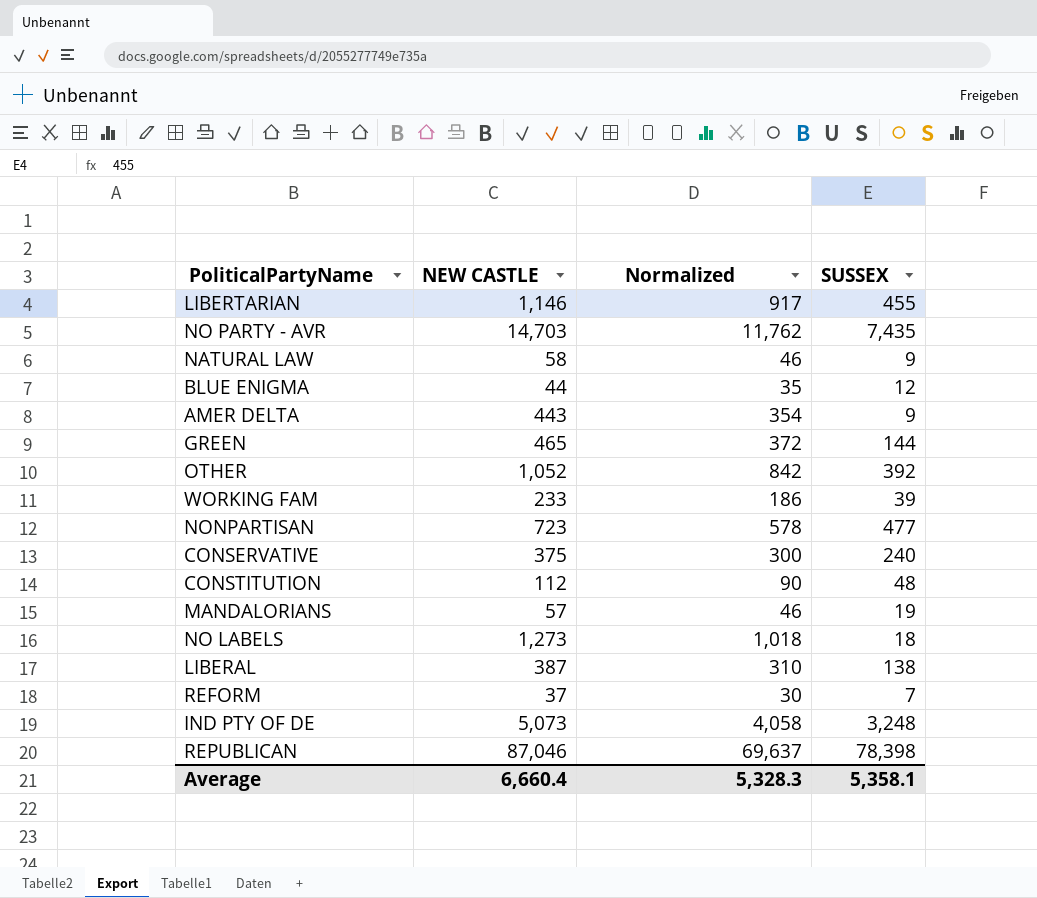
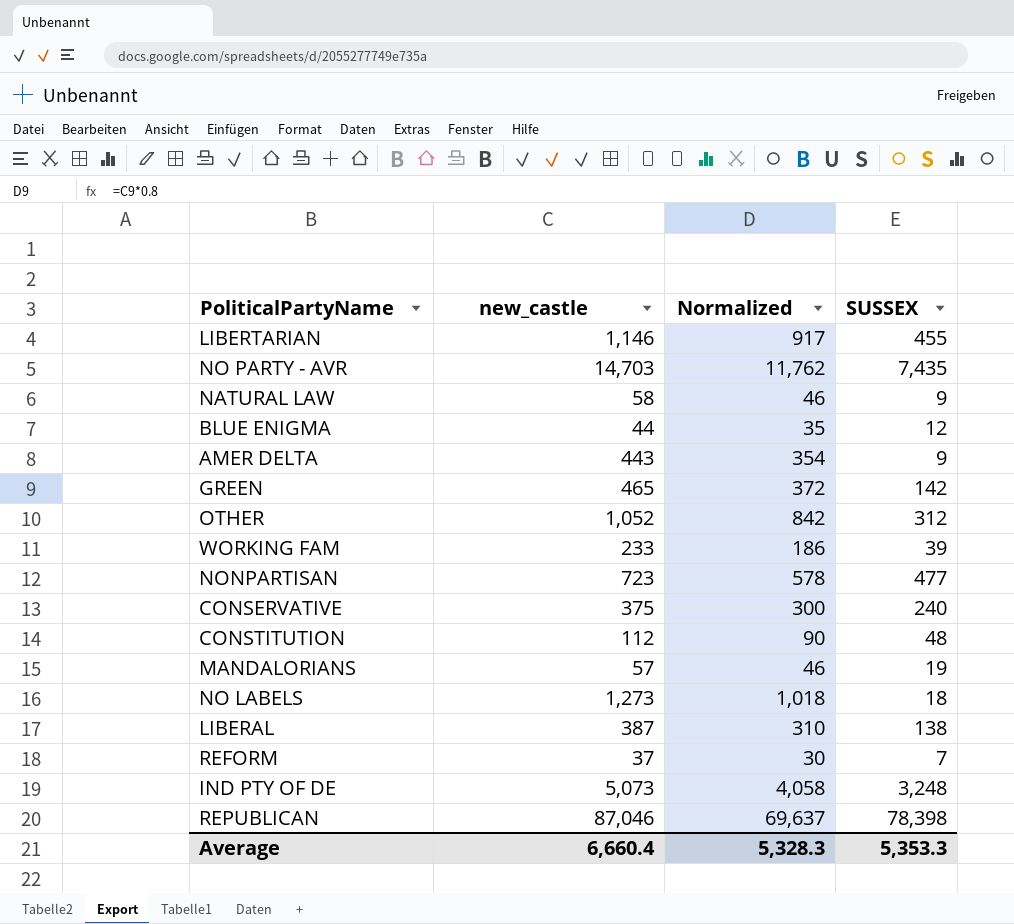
column name: NEW CASTLE -> new_castle
GREEN | SUSSEX: 144 -> 142
OTHER | SUSSEX: 392 -> 312
Average | SUSSEX: 5,358.1 -> 5,353.3

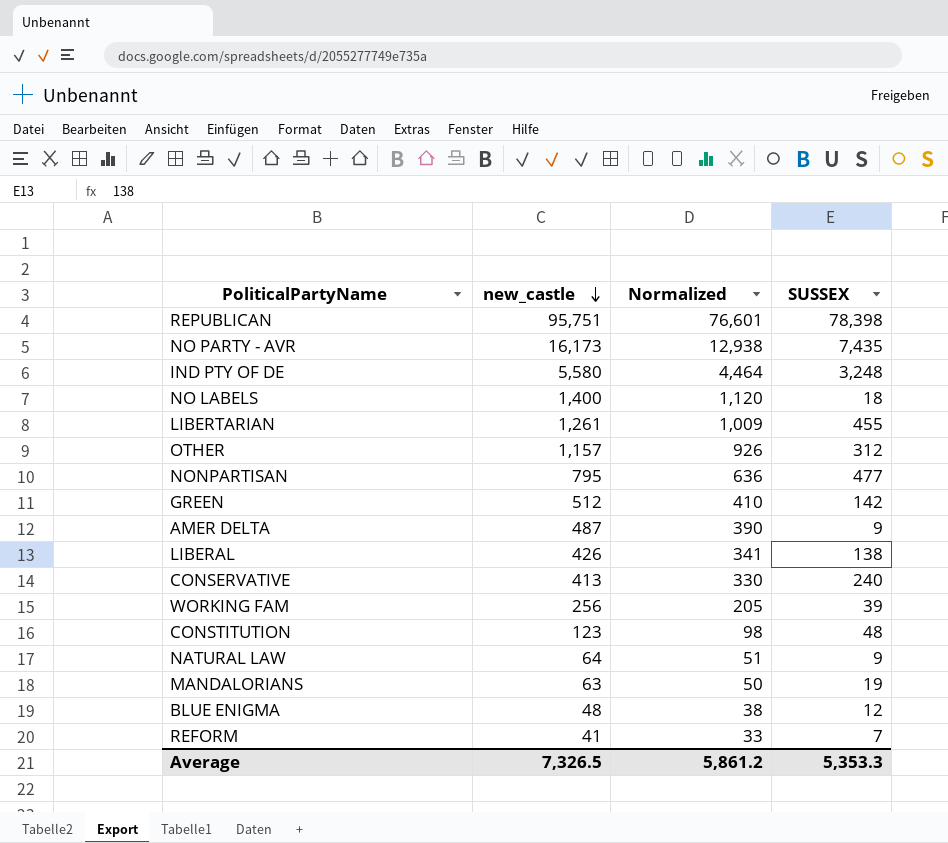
row order: none -> new_castle descending
REPUBLICAN | new_castle: 87,046 -> 95,751
REPUBLICAN | Normalized: 69,637 -> 76,601
NO PARTY - AVR | new_castle: 14,703 -> 16,173
NO PARTY - AVR | Normalized: 11,762 -> 12,938
IND PTY OF DE | new_castle: 5,073 -> 5,580
IND PTY OF DE | Normalized: 4,058 -> 4,464
NO LABELS | new_castle: 1,273 -> 1,400
NO LABELS | Normalized: 1,018 -> 1,120
LIBERTARIAN | new_castle: 1,146 -> 1,261
LIBERTARIAN | Normalized: 917 -> 1,009
OTHER | new_castle: 1,052 -> 1,157
OTHER | Normalized: 842 -> 926
NONPARTISAN | new_castle: 723 -> 795
NONPARTISAN | Normalized: 578 -> 636
GREEN | new_castle: 465 -> 512
GREEN | Normalized: 372 -> 410
AMER DELTA | new_castle: 443 -> 487
AMER DELTA | Normalized: 354 -> 390
LIBERAL | new_castle: 387 -> 426
LIBERAL | Normalized: 310 -> 341
CONSERVATIVE | new_castle: 375 -> 413
CONSERVATIVE | Normalized: 300 -> 330
WORKING FAM | new_castle: 233 -> 256
WORKING FAM | Normalized: 186 -> 205
CONSTITUTION | new_castle: 112 -> 123
CONSTITUTION | Normalized: 90 -> 98
NATURAL LAW | new_castle: 58 -> 64
NATURAL LAW | Normalized: 46 -> 51
MANDALORIANS | new_castle: 57 -> 63
MANDALORIANS | Normalized: 46 -> 50
BLUE ENIGMA | new_castle: 44 -> 48
BLUE ENIGMA | Normalized: 35 -> 38
REFORM | new_castle: 37 -> 41
REFORM | Normalized: 30 -> 33
Average | new_castle: 6,660.4 -> 7,326.5
Average | Normalized: 5,328.3 -> 5,861.2

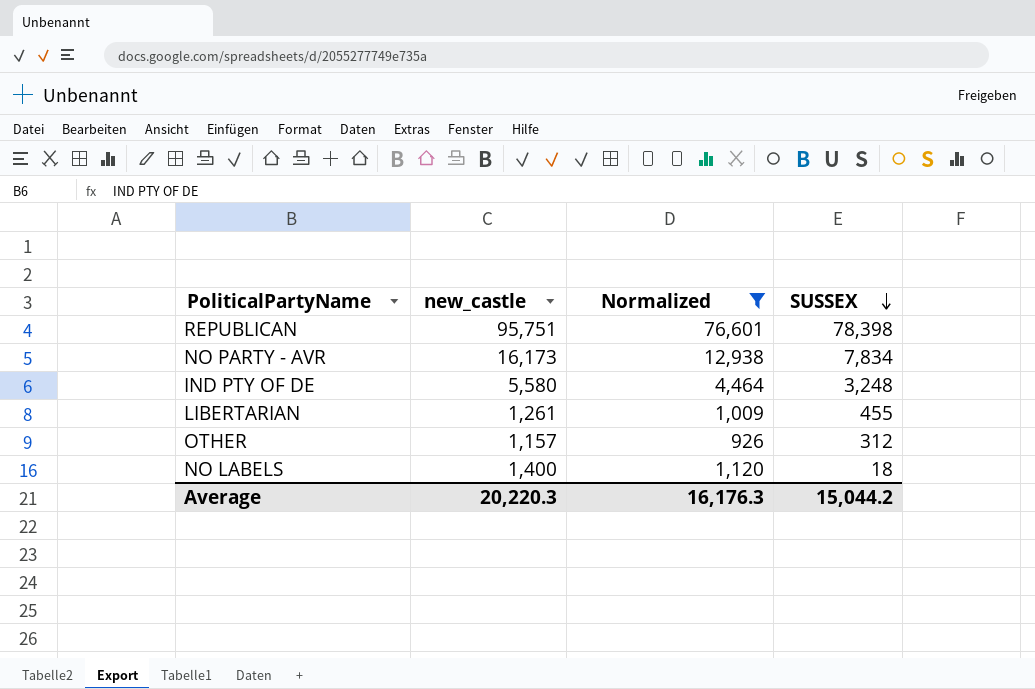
filter: none -> Normalized >= 926
row order: new_castle descending -> SUSSEX descending
NO PARTY - AVR | SUSSEX: 7,435 -> 7,834
Average | new_castle: 7,326.5 -> 20,220.3
Average | Normalized: 5,861.2 -> 16,176.3
Average | SUSSEX: 5,353.3 -> 15,044.2

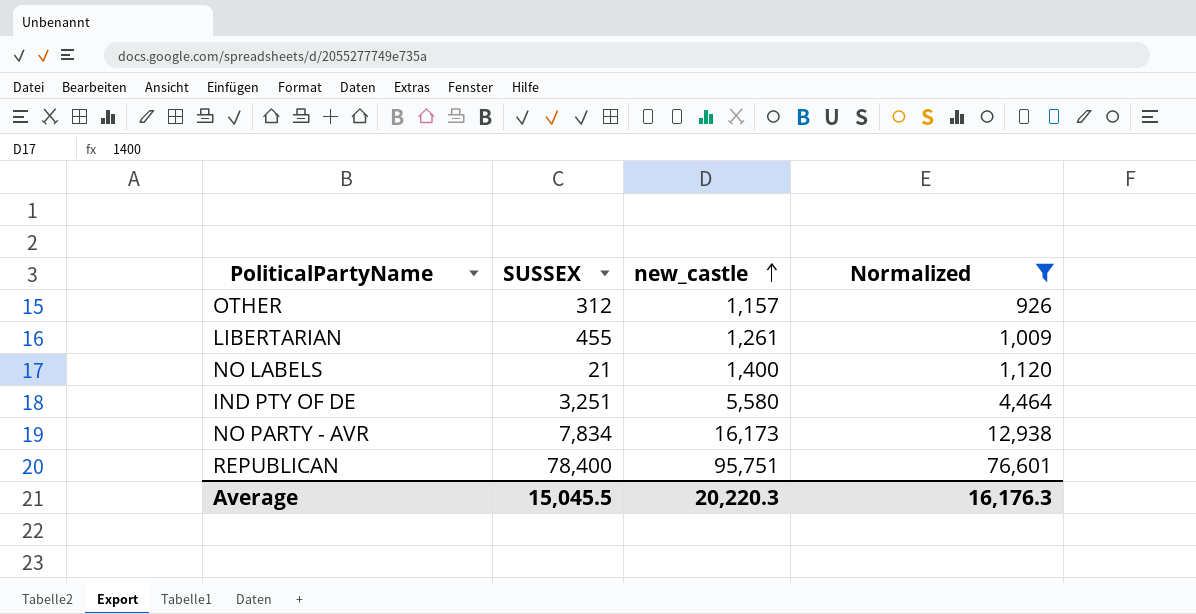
row order: SUSSEX descending -> new_castle ascending
column SUSSEX | position: 4 -> 2
NO LABELS | SUSSEX: 18 -> 21
IND PTY OF DE | SUSSEX: 3,248 -> 3,251
REPUBLICAN | SUSSEX: 78,398 -> 78,400
Average | SUSSEX: 15,044.2 -> 15,045.5

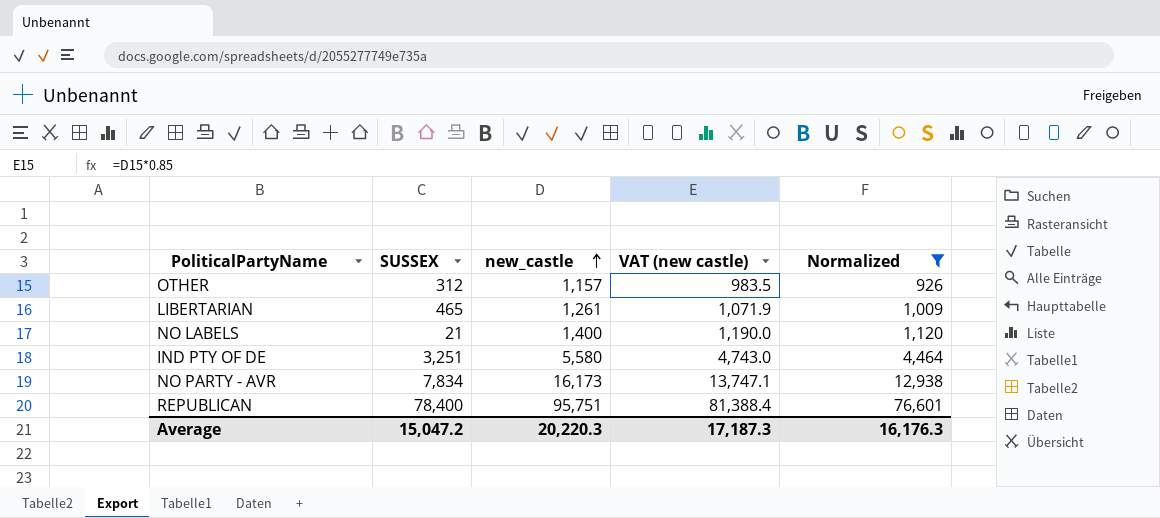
column VAT (new castle) | formula: none -> [new_castle] * 0.85
LIBERTARIAN | SUSSEX: 455 -> 465
Average | SUSSEX: 15,045.5 -> 15,047.2

